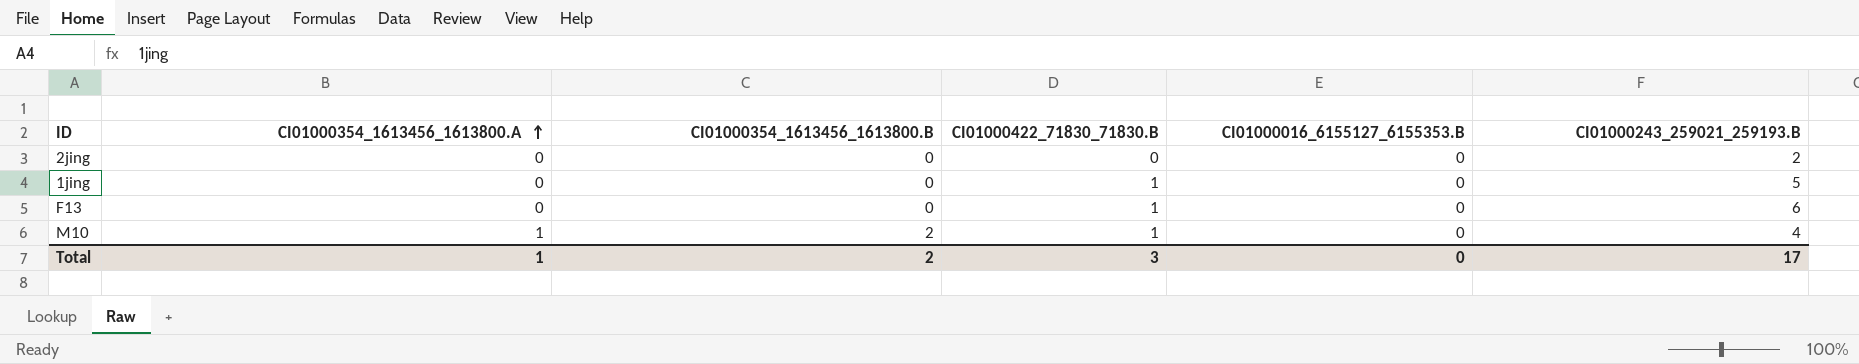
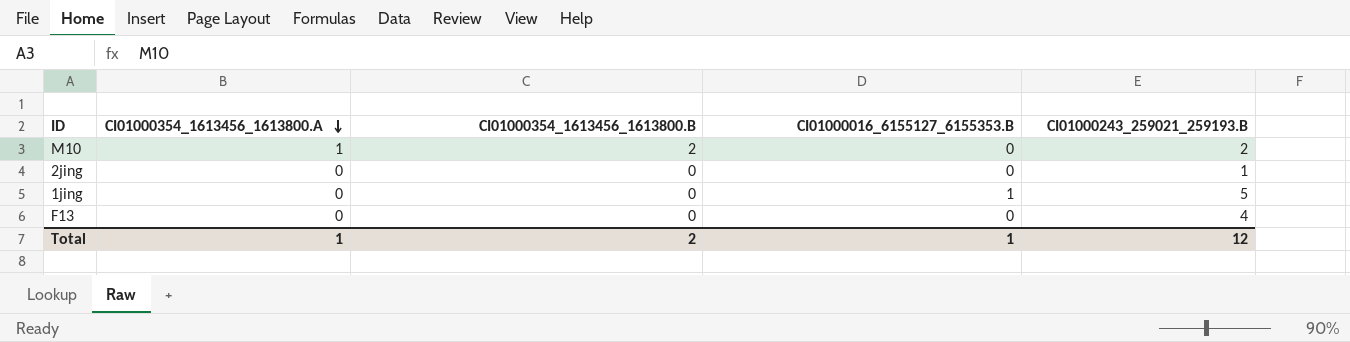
row order: CI01000354_1613456_1613800.A ascending -> CI01000354_1613456_1613800.A descending
column CI01000422_71830_71830.B | position: 4 -> none
M10 | CI01000243_259021_259193.B: 4 -> 2
2jing | CI01000243_259021_259193.B: 2 -> 1
1jing | CI01000016_6155127_6155353.B: 0 -> 1
F13 | CI01000243_259021_259193.B: 6 -> 4
Total | CI01000016_6155127_6155353.B: 0 -> 1
Total | CI01000243_259021_259193.B: 17 -> 12

